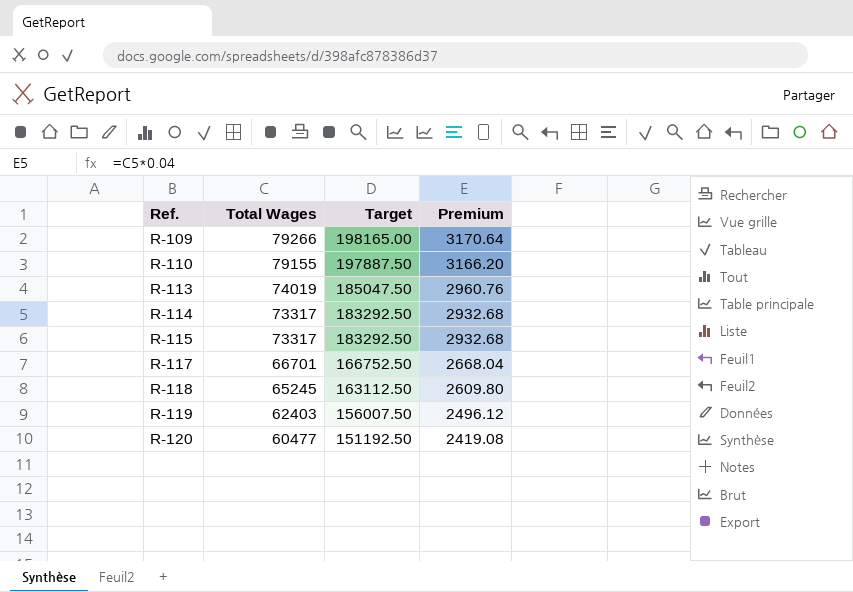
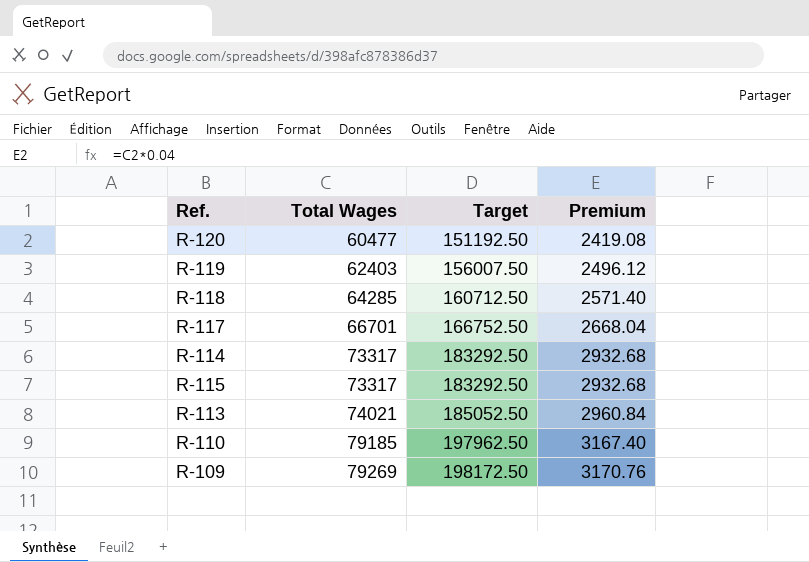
row order: Ref. ascending -> Total Wages ascending
R-118 | Total Wages: 65245 -> 64285
R-118 | Target: 163112.50 -> 160712.50
R-118 | Premium: 2609.80 -> 2571.40
R-113 | Total Wages: 74019 -> 74021
R-113 | Target: 185047.50 -> 185052.50
R-113 | Premium: 2960.76 -> 2960.84
R-110 | Total Wages: 79155 -> 79185
R-110 | Target: 197887.50 -> 197962.50
R-110 | Premium: 3166.20 -> 3167.40
R-109 | Total Wages: 79266 -> 79269
R-109 | Target: 198165.00 -> 198172.50
R-109 | Premium: 3170.64 -> 3170.76

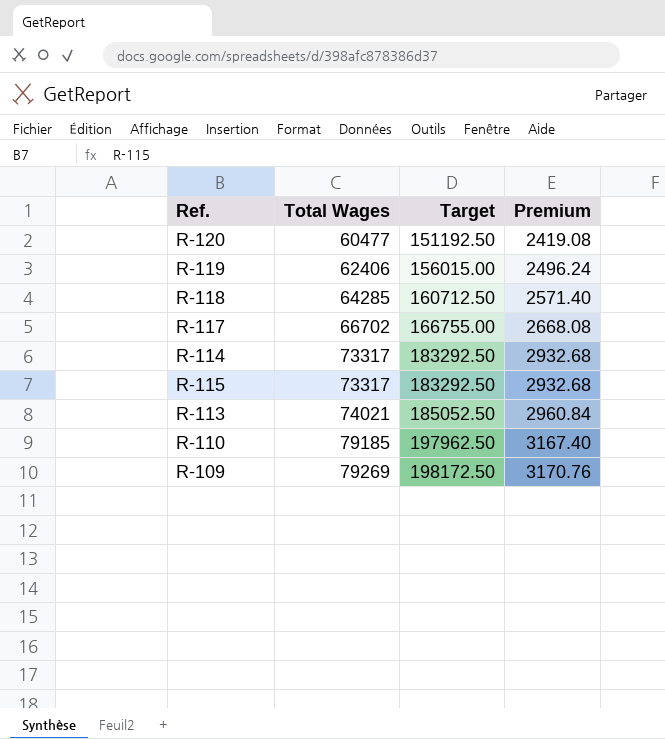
R-119 | Total Wages: 62403 -> 62406
R-119 | Target: 156007.50 -> 156015.00
R-119 | Premium: 2496.12 -> 2496.24
R-117 | Total Wages: 66701 -> 66702
R-117 | Target: 166752.50 -> 166755.00
R-117 | Premium: 2668.04 -> 2668.08

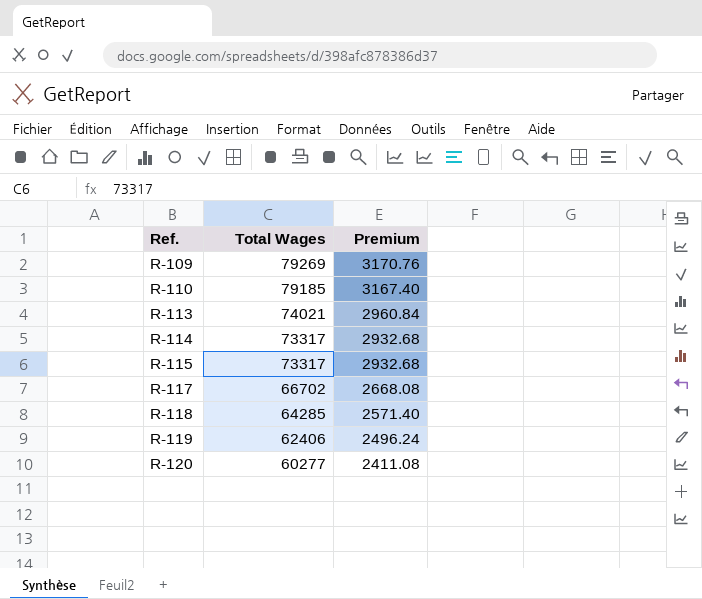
row order: Total Wages ascending -> Ref. ascending
column Target | formula: [Total Wages] * 2.5 -> none
R-120 | Total Wages: 60477 -> 60277
R-120 | Premium: 2419.08 -> 2411.08

